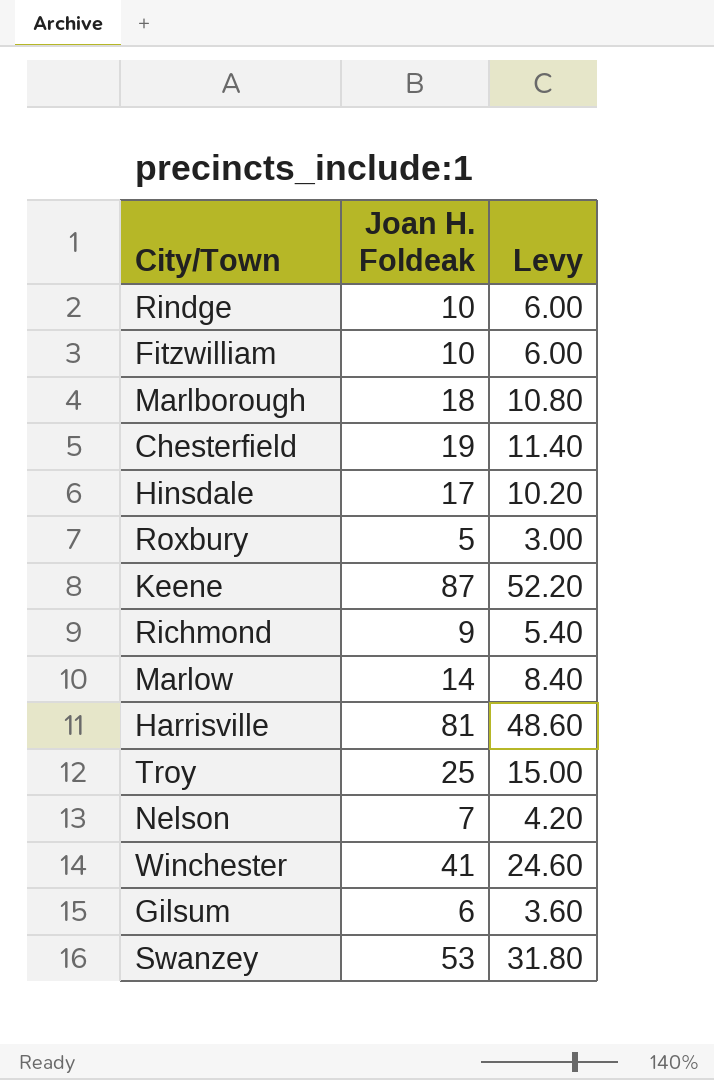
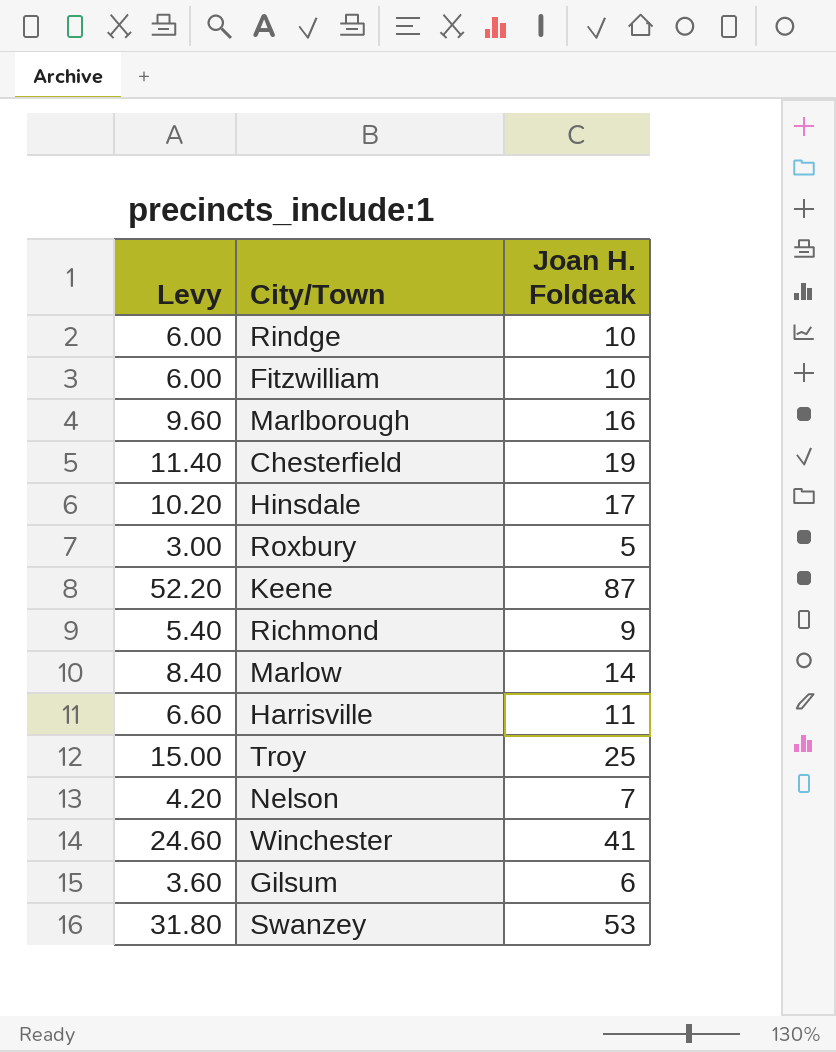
column Levy | position: 3 -> 1
Marlborough | Levy: 10.80 -> 9.60
Marlborough | Joan H. Foldeak: 18 -> 16
Harrisville | Levy: 48.60 -> 6.60
Harrisville | Joan H. Foldeak: 81 -> 11

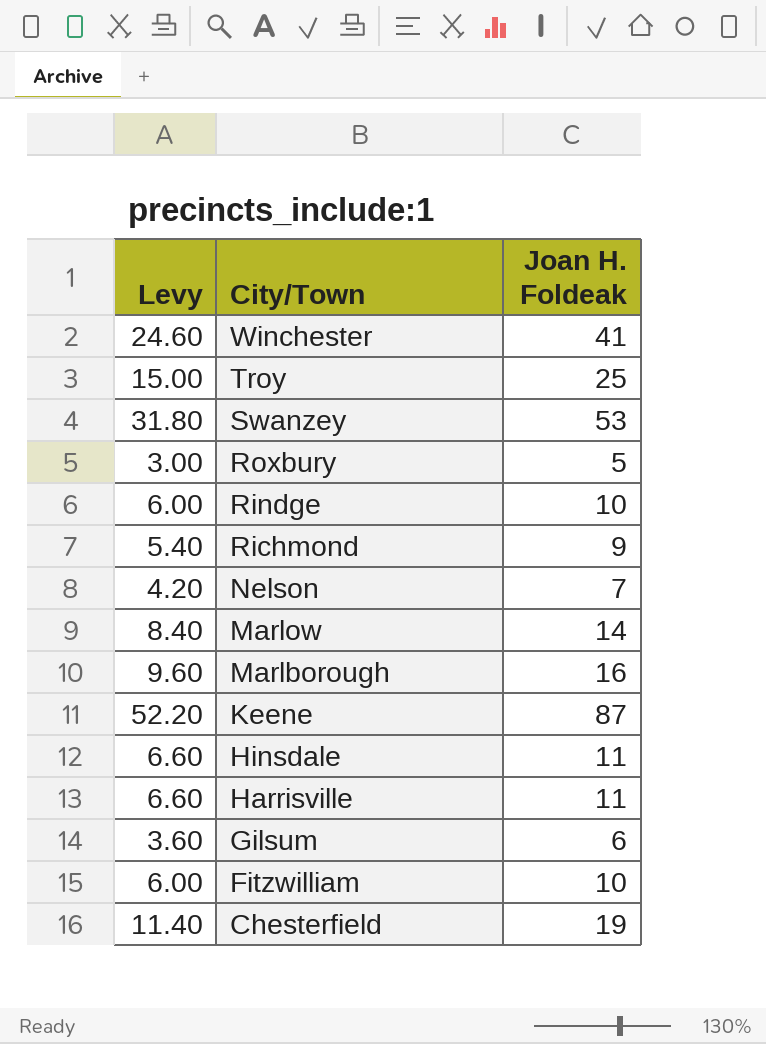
row order: none -> City/Town descending
Hinsdale | Levy: 10.20 -> 6.60
Hinsdale | Joan H. Foldeak: 17 -> 11

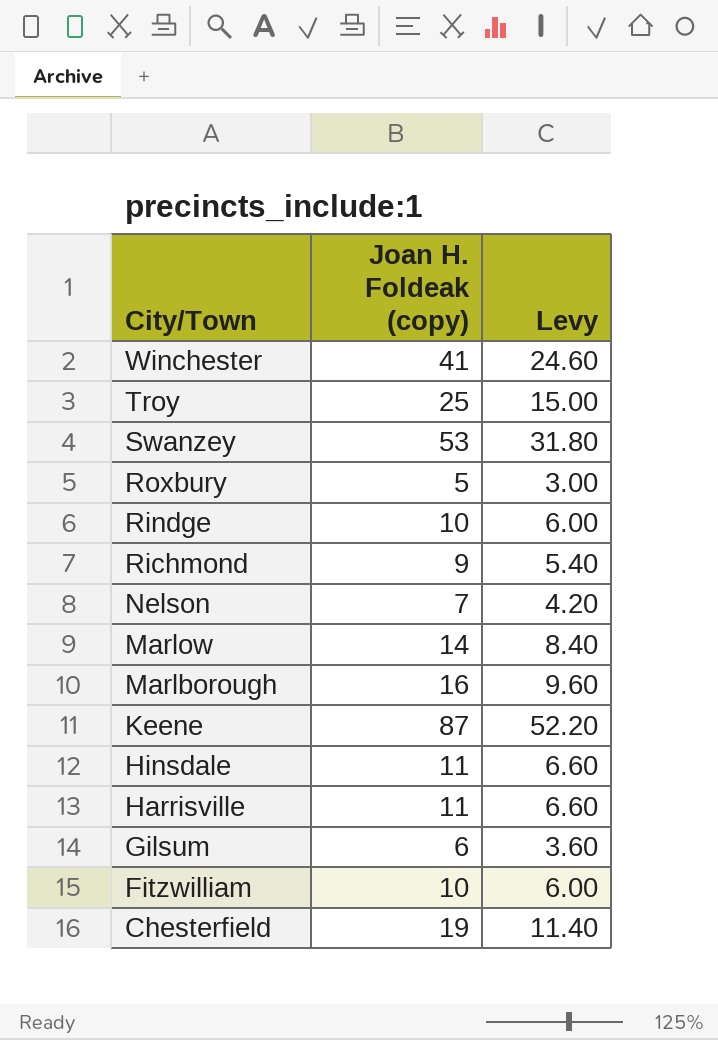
column name: Joan H. Foldeak -> Joan H. Foldeak (copy)
column Levy | position: 1 -> 3

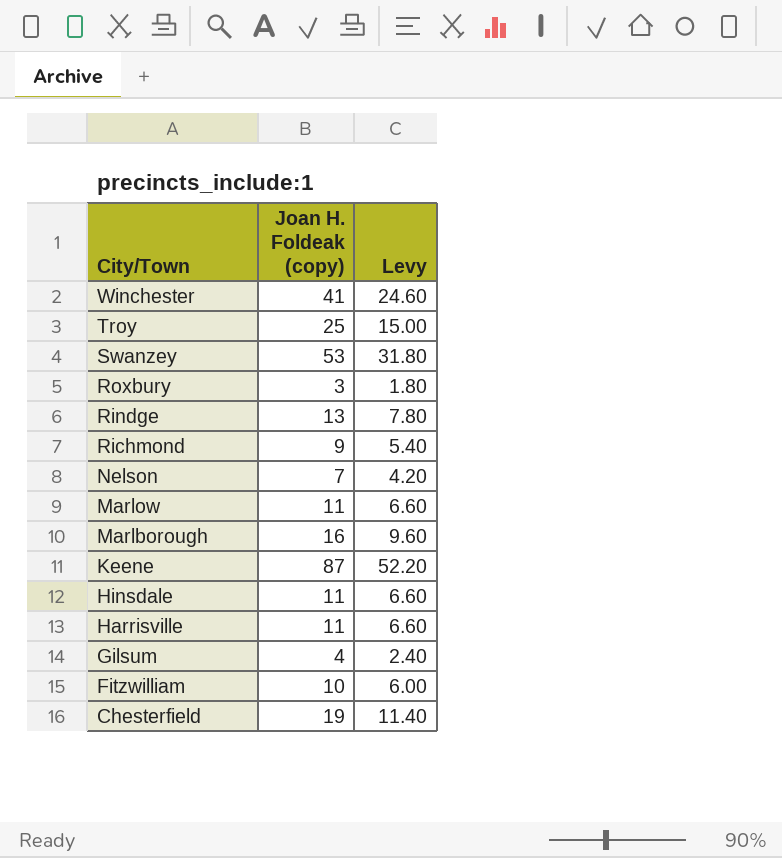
Roxbury | Joan H. Foldeak (copy): 5 -> 3
Roxbury | Levy: 3.00 -> 1.80
Rindge | Joan H. Foldeak (copy): 10 -> 13
Rindge | Levy: 6.00 -> 7.80
Marlow | Joan H. Foldeak (copy): 14 -> 11
Marlow | Levy: 8.40 -> 6.60
Gilsum | Joan H. Foldeak (copy): 6 -> 4
Gilsum | Levy: 3.60 -> 2.40

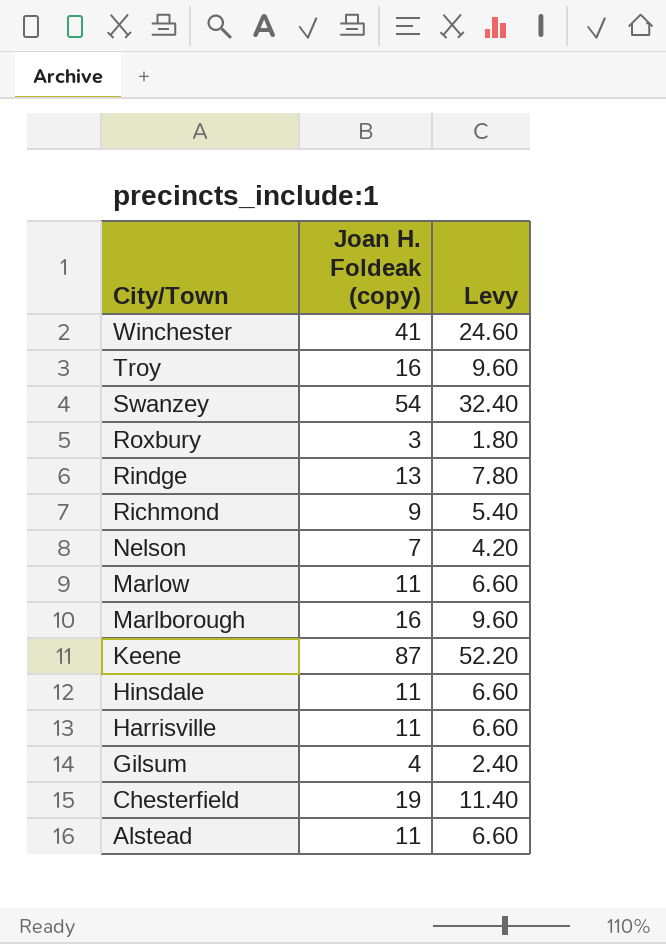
row Fitzwilliam: 10 | 6.00 -> none
Troy | Joan H. Foldeak (copy): 25 -> 16
Troy | Levy: 15.00 -> 9.60
Swanzey | Joan H. Foldeak (copy): 53 -> 54
Swanzey | Levy: 31.80 -> 32.40
row Alstead: none -> 11 | 6.60

